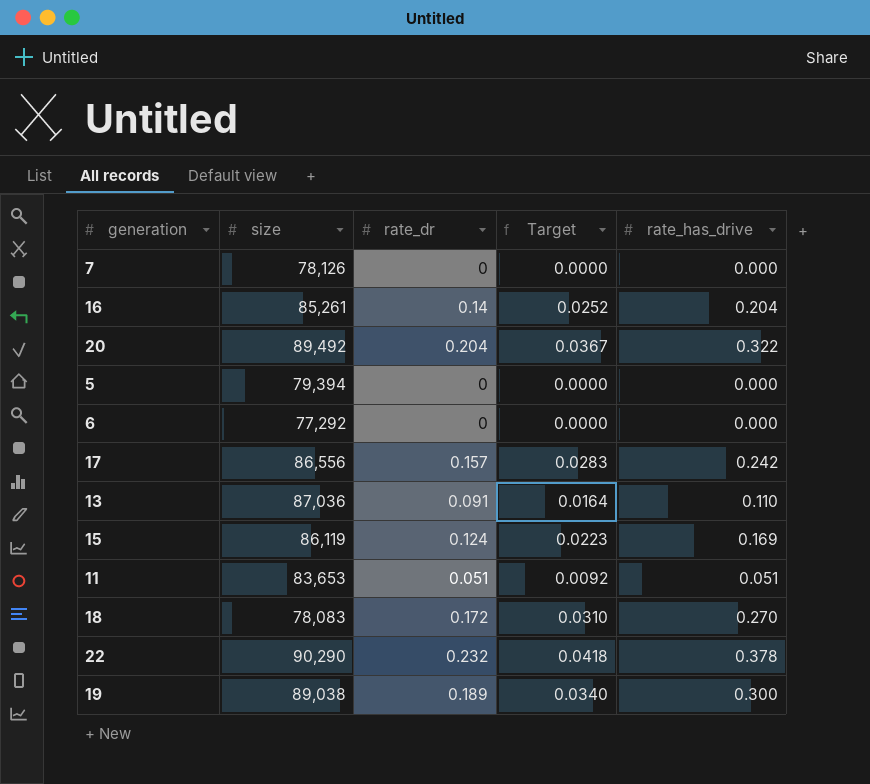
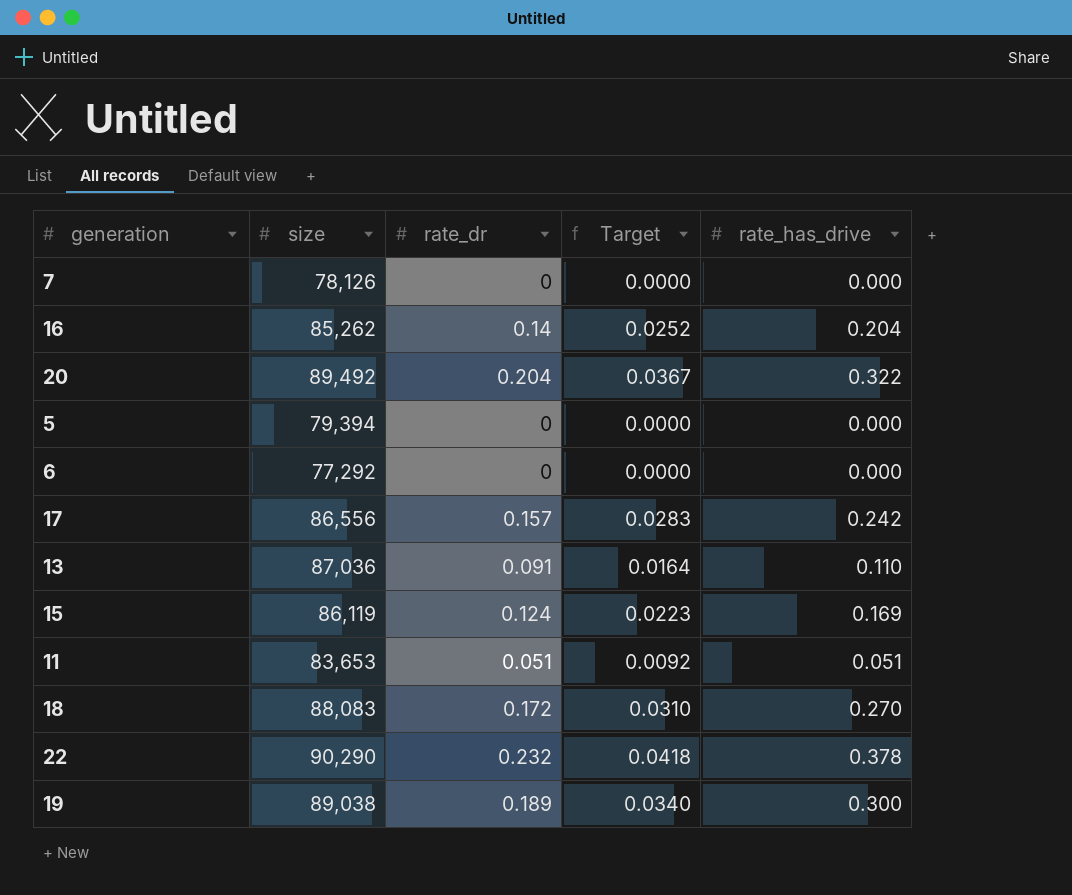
16 | size: 85,261 -> 85,262
18 | size: 78,083 -> 88,083

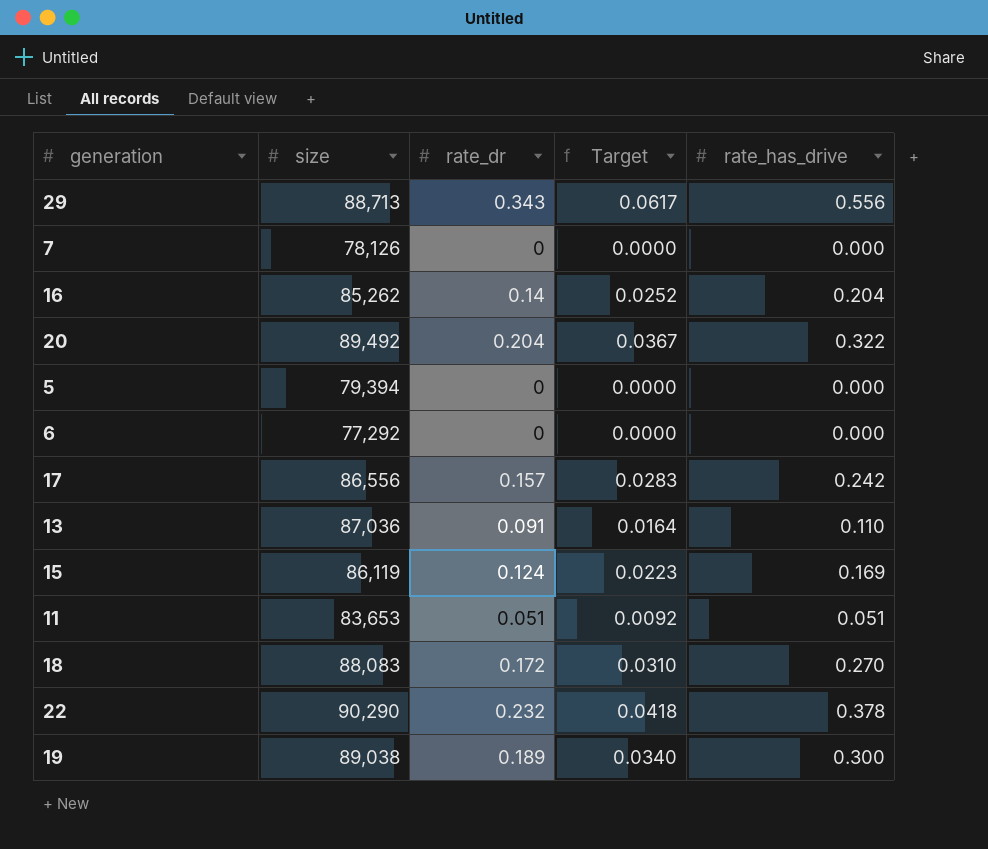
row 29: none -> 88,713 | 0.343 | 0.0617 | 0.556

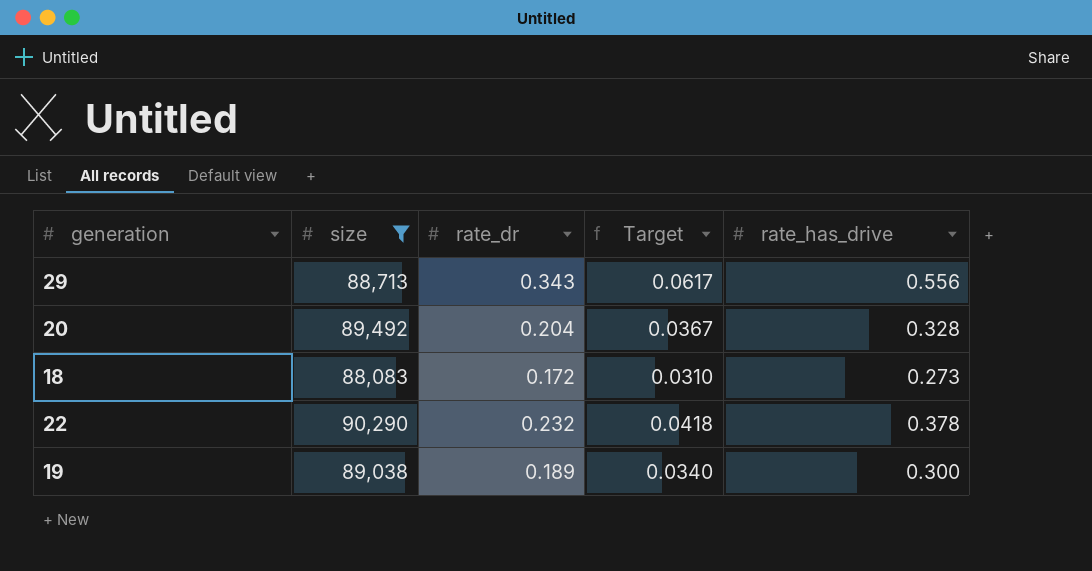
filter: none -> size >= 88,083
20 | rate_has_drive: 0.322 -> 0.328
18 | rate_has_drive: 0.270 -> 0.273

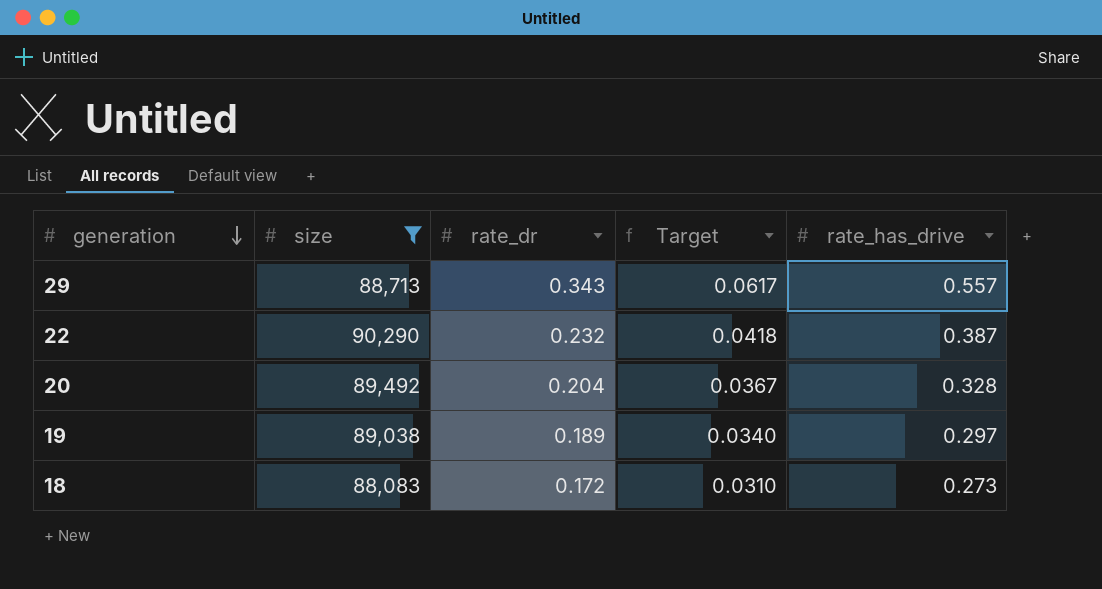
row order: none -> generation descending
29 | rate_has_drive: 0.556 -> 0.557
22 | rate_has_drive: 0.378 -> 0.387
19 | rate_has_drive: 0.300 -> 0.297

